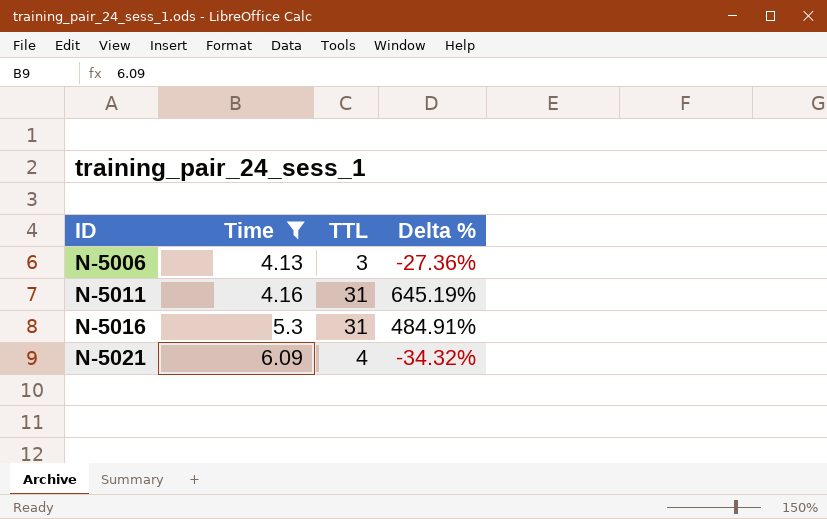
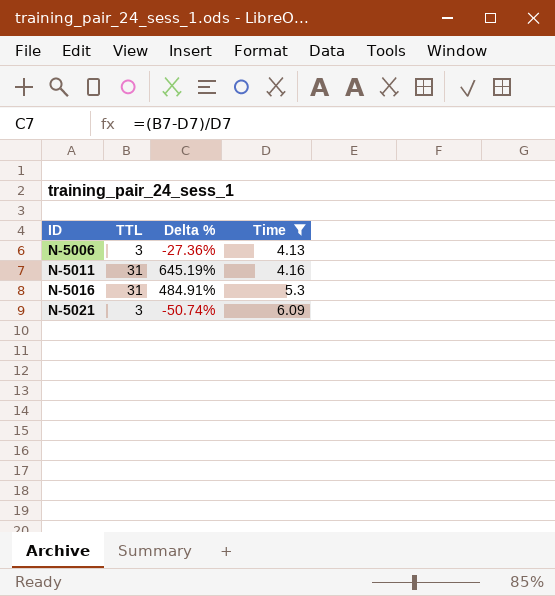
column Time | position: 2 -> 4
N-5021 | TTL: 4 -> 3
N-5021 | Delta %: -34.32% -> -50.74%

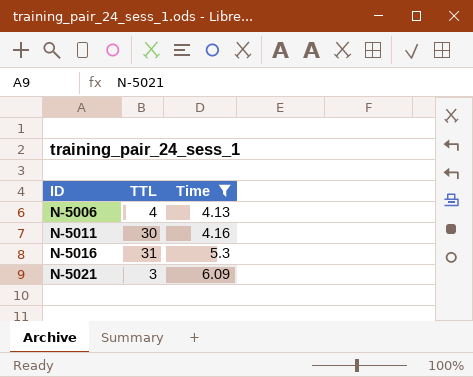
column Delta % | formula: ([TTL] - [Time]) / [Time] -> none
N-5006 | TTL: 3 -> 4
N-5011 | TTL: 31 -> 30

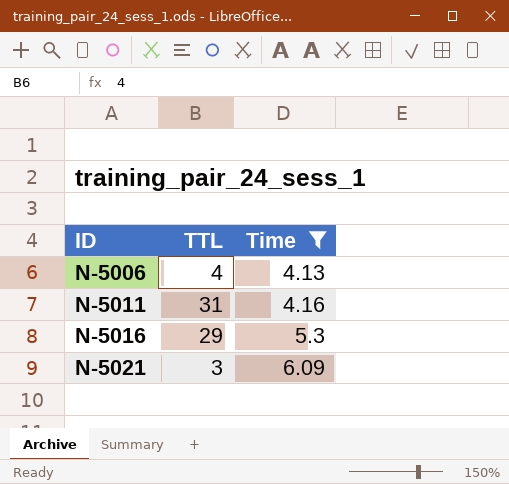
N-5011 | TTL: 30 -> 31
N-5016 | TTL: 31 -> 29

